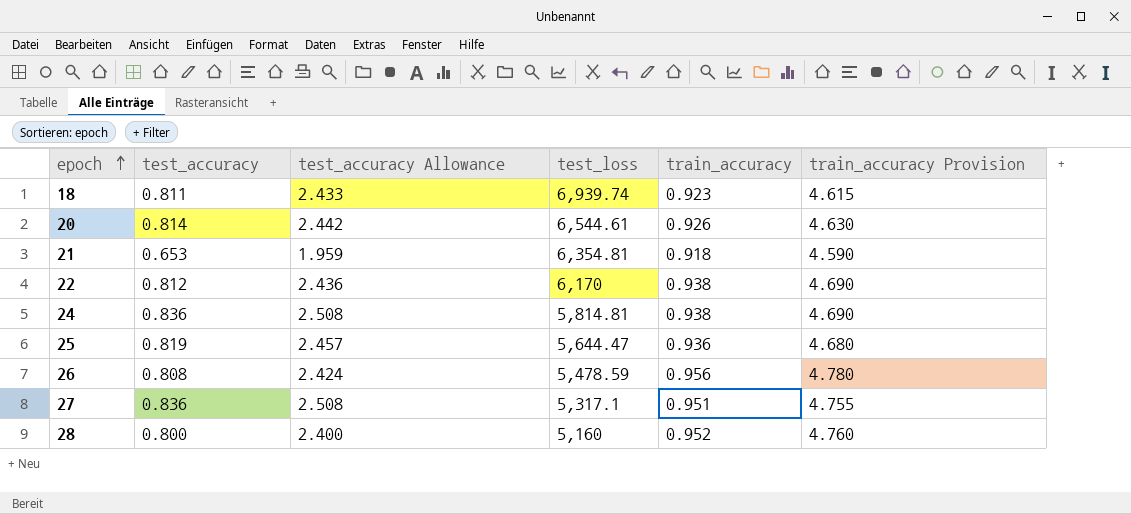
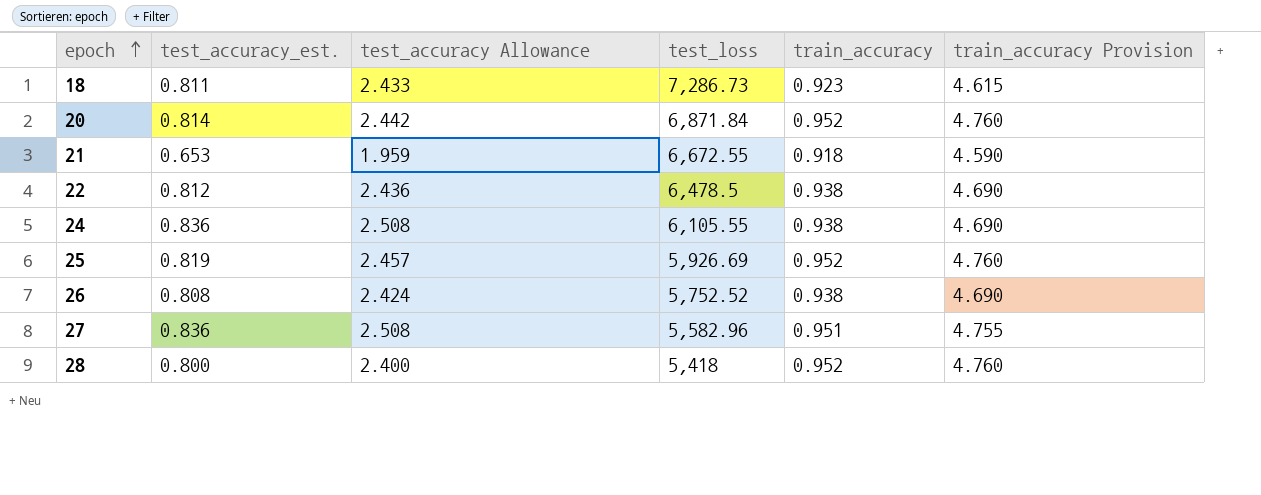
column name: test_accuracy -> test_accuracy_est.
18 | test_loss: 6,939.74 -> 7,286.73
20 | test_loss: 6,544.61 -> 6,871.84
20 | train_accuracy: 0.926 -> 0.952
20 | train_accuracy Provision: 4.630 -> 4.760
21 | test_loss: 6,354.81 -> 6,672.55
22 | test_loss: 6,170 -> 6,478.5
24 | test_loss: 5,814.81 -> 6,105.55
25 | test_loss: 5,644.47 -> 5,926.69
25 | train_accuracy: 0.936 -> 0.952
25 | train_accuracy Provision: 4.680 -> 4.760
26 | test_loss: 5,478.59 -> 5,752.52
26 | train_accuracy: 0.956 -> 0.938
26 | train_accuracy Provision: 4.780 -> 4.690
27 | test_loss: 5,317.1 -> 5,582.96
28 | test_loss: 5,160 -> 5,418

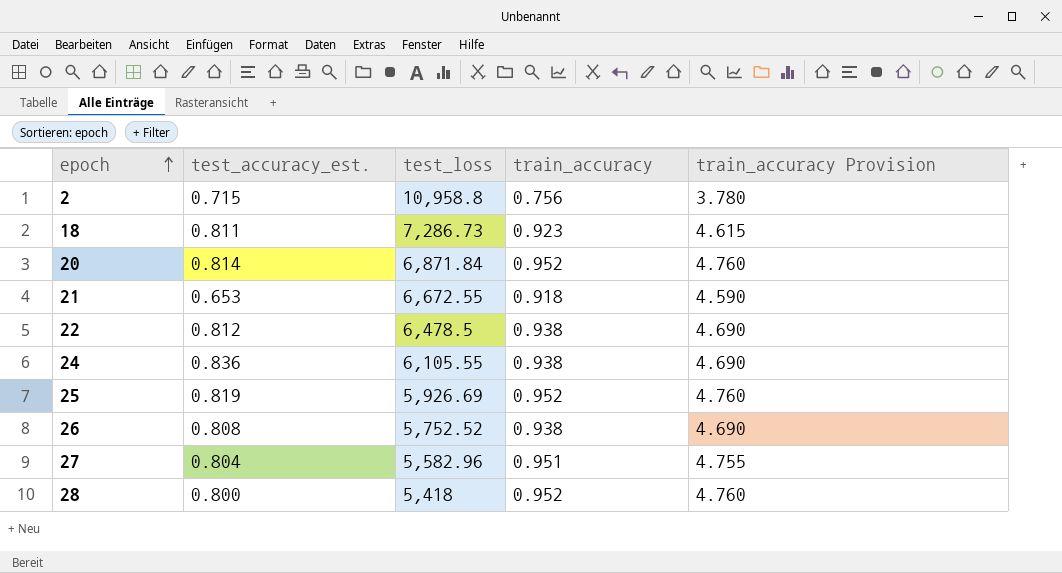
column test_accuracy Allowance | formula: [test_accuracy_est.] * 3 -> none
row 2: none -> 0.715 | 10,958.8 | 0.756 | 3.780
27 | test_accuracy_est.: 0.836 -> 0.804

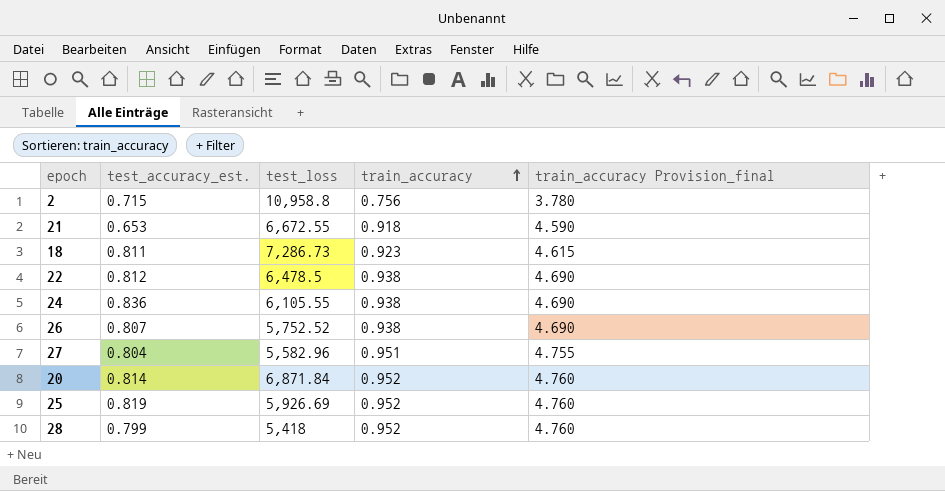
row order: epoch ascending -> train_accuracy ascending
column name: train_accuracy Provision -> train_accuracy Provision_final
26 | test_accuracy_est.: 0.808 -> 0.807
28 | test_accuracy_est.: 0.800 -> 0.799

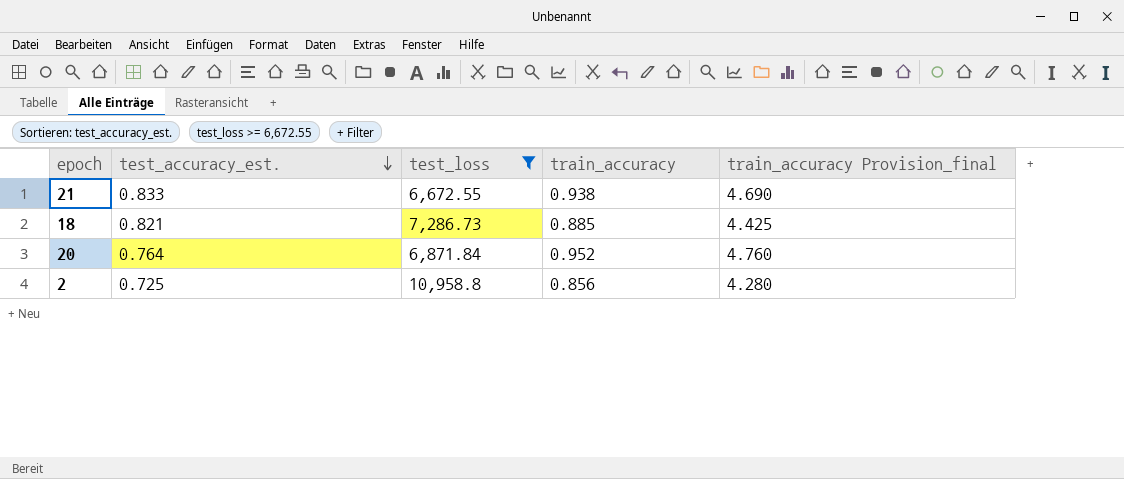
filter: none -> test_loss >= 6,672.55
row order: train_accuracy ascending -> test_accuracy_est. descending
21 | test_accuracy_est.: 0.653 -> 0.833
21 | train_accuracy: 0.918 -> 0.938
21 | train_accuracy Provision_final: 4.590 -> 4.690
18 | test_accuracy_est.: 0.811 -> 0.821
18 | train_accuracy: 0.923 -> 0.885
18 | train_accuracy Provision_final: 4.615 -> 4.425
20 | test_accuracy_est.: 0.814 -> 0.764
2 | test_accuracy_est.: 0.715 -> 0.725
2 | train_accuracy: 0.756 -> 0.856
2 | train_accuracy Provision_final: 3.780 -> 4.280

